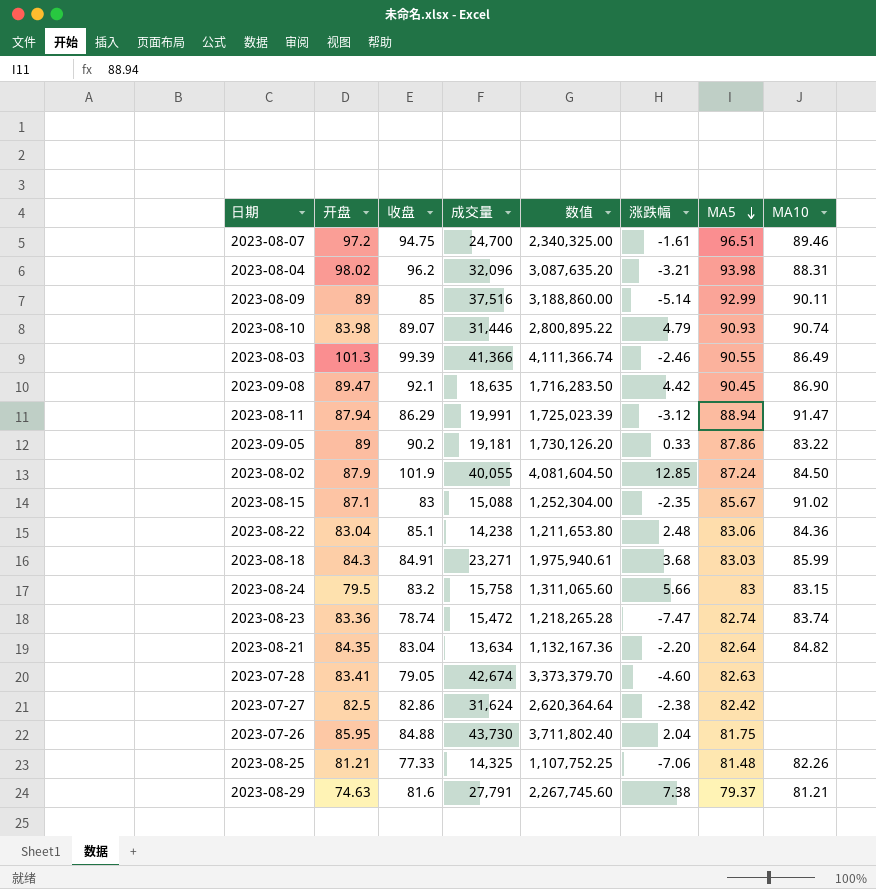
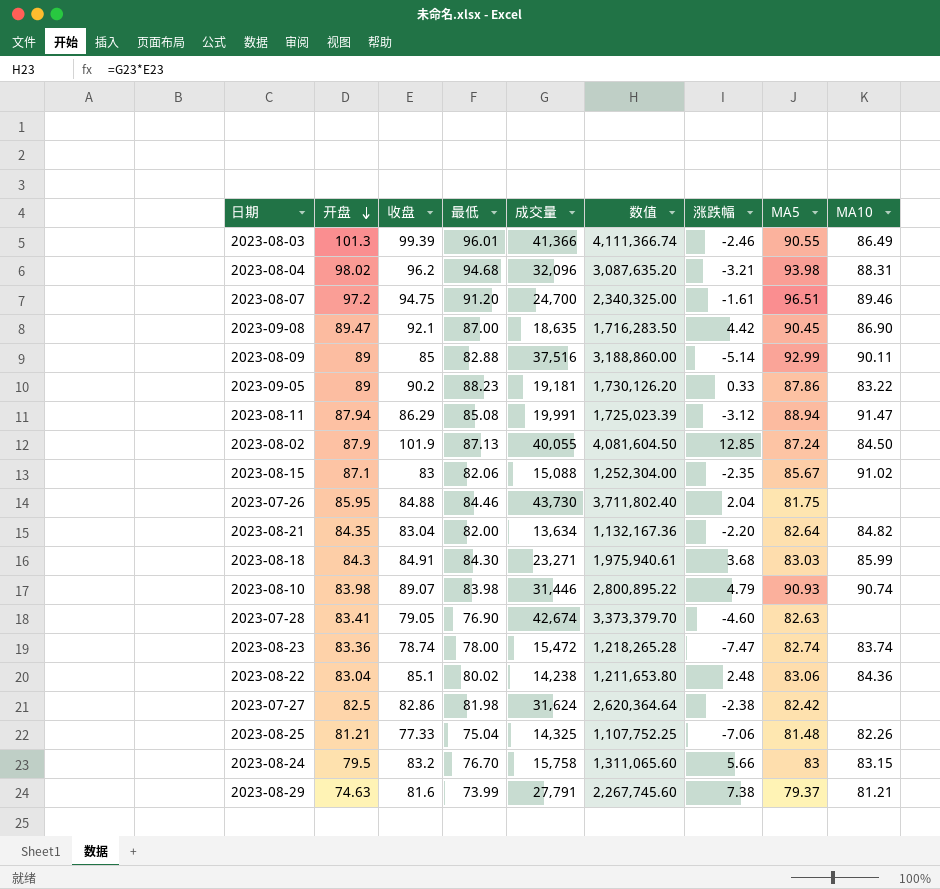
row order: MA5 descending -> 开盘 descending
column 最低 | position: none -> 4

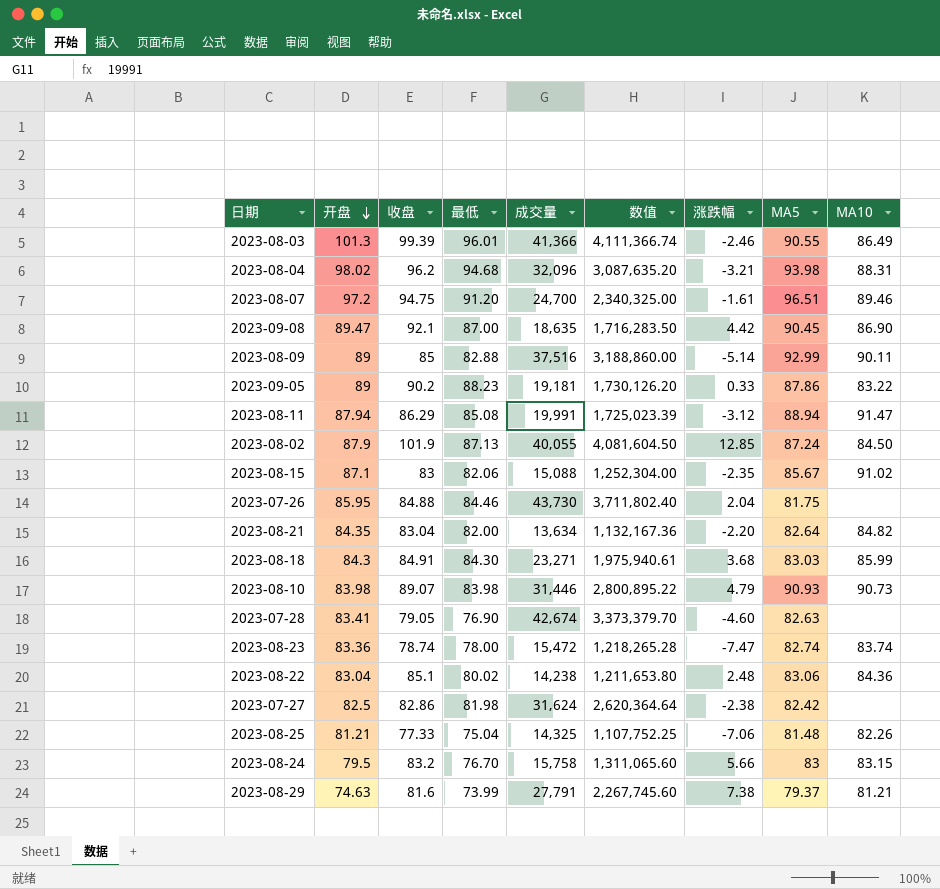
2023-08-10 | MA10: 90.74 -> 90.73

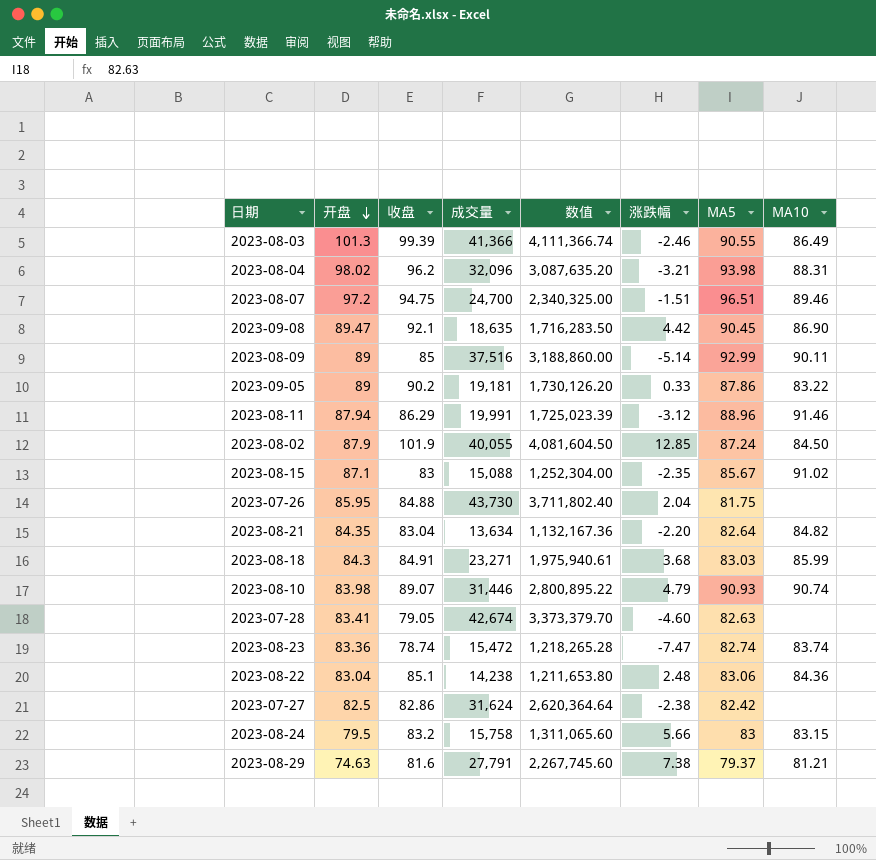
column 最低 | position: 4 -> none
row 2023-08-25: 81.21 | 77.33 | 75.04 | 14,325 | 1,107,752.25 | -7.06 | 81.48 | 82.26 -> none
2023-08-07 | 涨跌幅: -1.61 -> -1.51
2023-08-11 | MA5: 88.94 -> 88.96
2023-08-11 | MA10: 91.47 -> 91.46
2023-08-10 | MA10: 90.73 -> 90.74

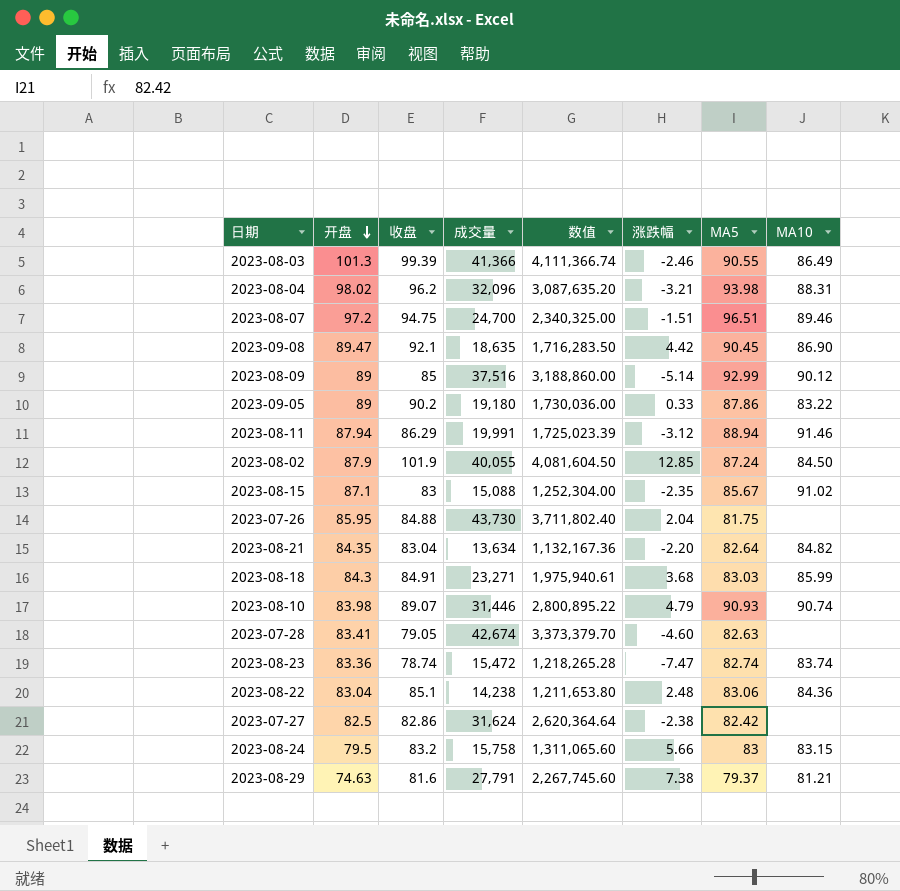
2023-08-09 | MA10: 90.11 -> 90.12
2023-09-05 | 成交量: 19,181 -> 19,180
2023-09-05 | 数值: 1,730,126.20 -> 1,730,036.00
2023-08-11 | MA5: 88.96 -> 88.94

